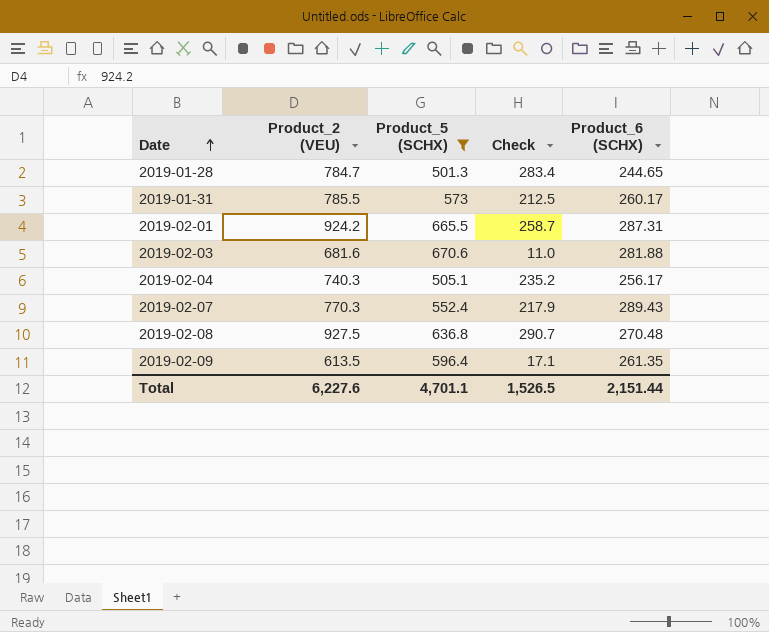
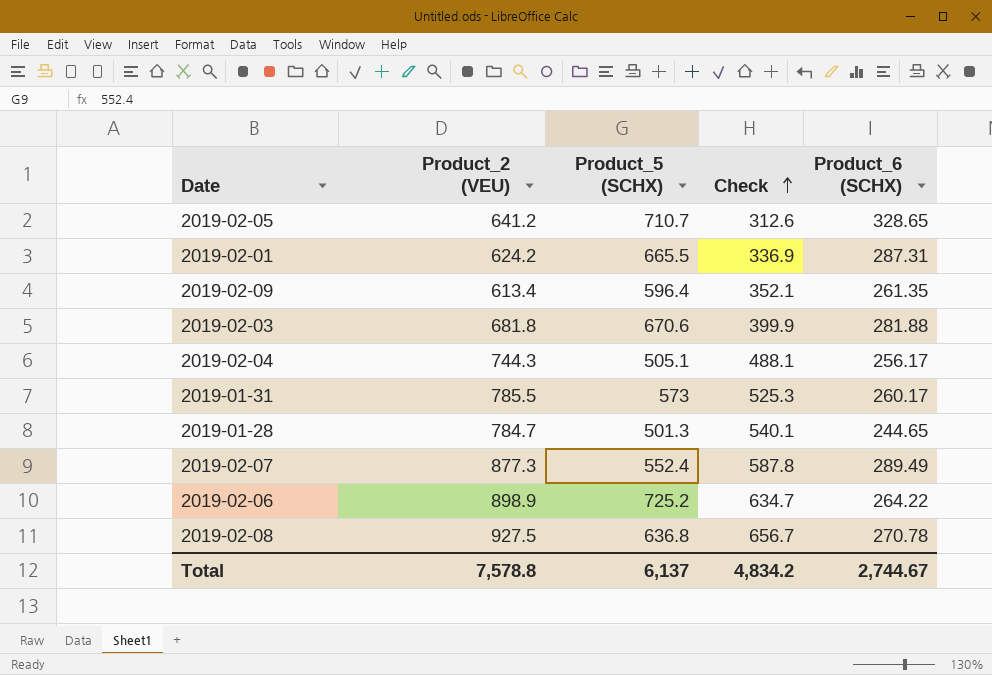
filter: Product_5 (SCHX) <= 670.6 -> none
row order: Date ascending -> Check ascending
column Check | formula: [Product_2 (VEU)] - [Product_5 (SCHX)] -> [Product_2 (VEU)] - [Product_6 (SCHX)]
2019-02-01 | Product_2 (VEU): 924.2 -> 624.2
2019-02-09 | Product_2 (VEU): 613.5 -> 613.4
2019-02-03 | Product_2 (VEU): 681.6 -> 681.8
2019-02-04 | Product_2 (VEU): 740.3 -> 744.3
2019-02-07 | Product_2 (VEU): 770.3 -> 877.3
2019-02-07 | Product_6 (SCHX): 289.43 -> 289.49
2019-02-08 | Product_6 (SCHX): 270.48 -> 270.78
Total | Product_2 (VEU): 6,227.6 -> 7,578.8
Total | Product_5 (SCHX): 4,701.1 -> 6,137
Total | Check: 1,526.5 -> 4,834.2
Total | Product_6 (SCHX): 2,151.44 -> 2,744.67

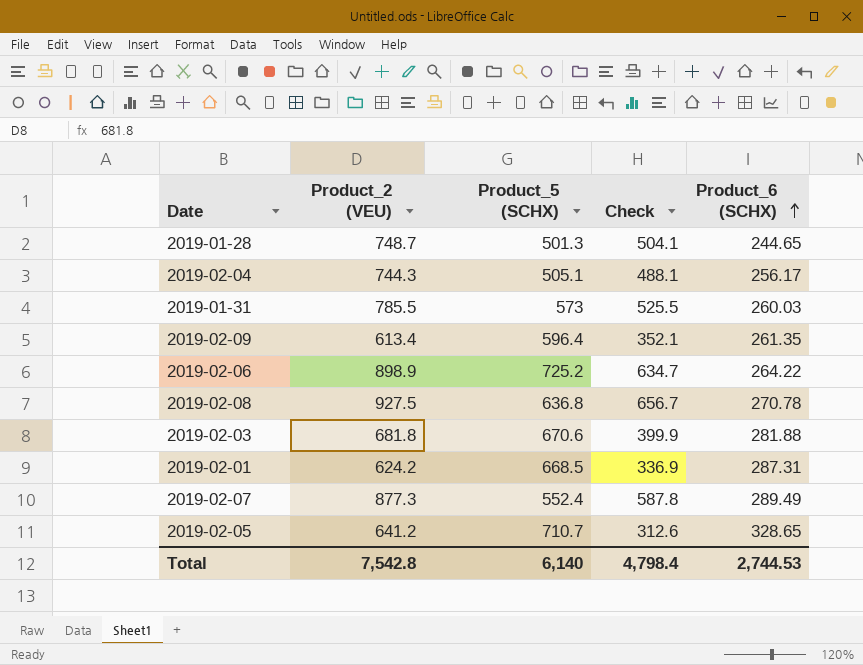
row order: Check ascending -> Product_6 (SCHX) ascending
2019-01-28 | Product_2 (VEU): 784.7 -> 748.7
2019-01-28 | Check: 540.1 -> 504.1
2019-01-31 | Check: 525.3 -> 525.5
2019-01-31 | Product_6 (SCHX): 260.17 -> 260.03
2019-02-01 | Product_5 (SCHX): 665.5 -> 668.5
Total | Product_2 (VEU): 7,578.8 -> 7,542.8
Total | Product_5 (SCHX): 6,137 -> 6,140
Total | Check: 4,834.2 -> 4,798.4
Total | Product_6 (SCHX): 2,744.67 -> 2,744.53

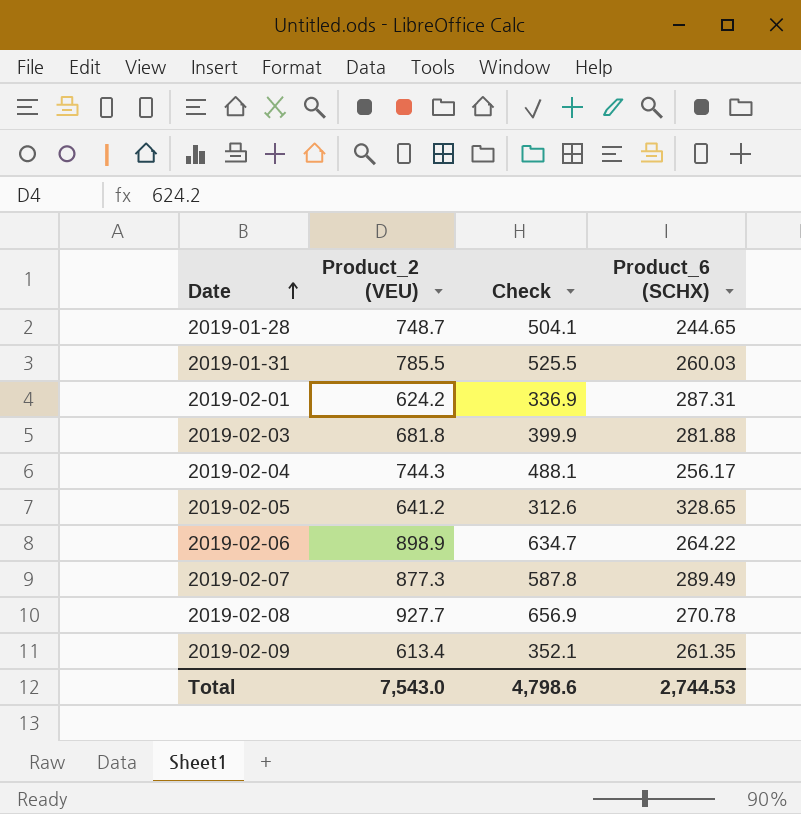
row order: Product_6 (SCHX) ascending -> Date ascending
column Product_5 (SCHX) | position: 3 -> none
2019-02-08 | Product_2 (VEU): 927.5 -> 927.7
2019-02-08 | Check: 656.7 -> 656.9
Total | Product_2 (VEU): 7,542.8 -> 7,543.0
Total | Check: 4,798.4 -> 4,798.6

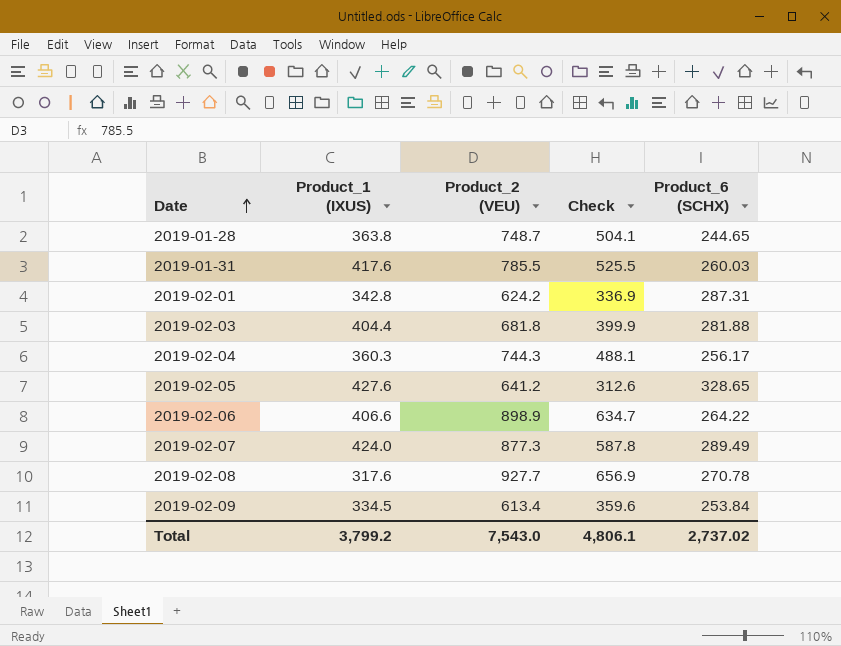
column Product_1 (IXUS) | position: none -> 2
2019-02-09 | Check: 352.1 -> 359.6
2019-02-09 | Product_6 (SCHX): 261.35 -> 253.84
Total | Check: 4,798.6 -> 4,806.1
Total | Product_6 (SCHX): 2,744.53 -> 2,737.02

